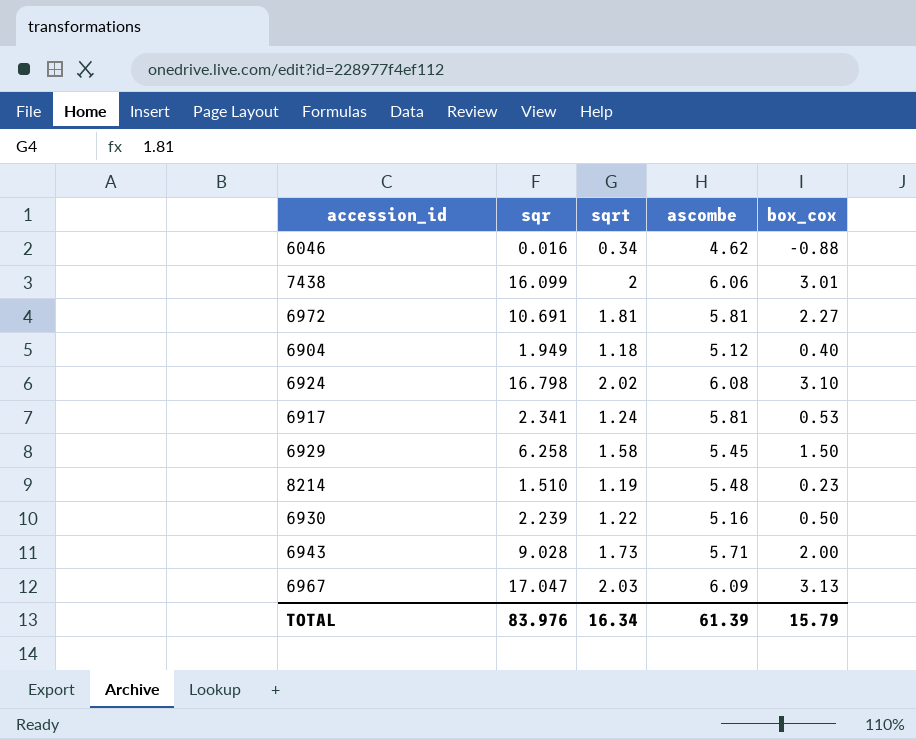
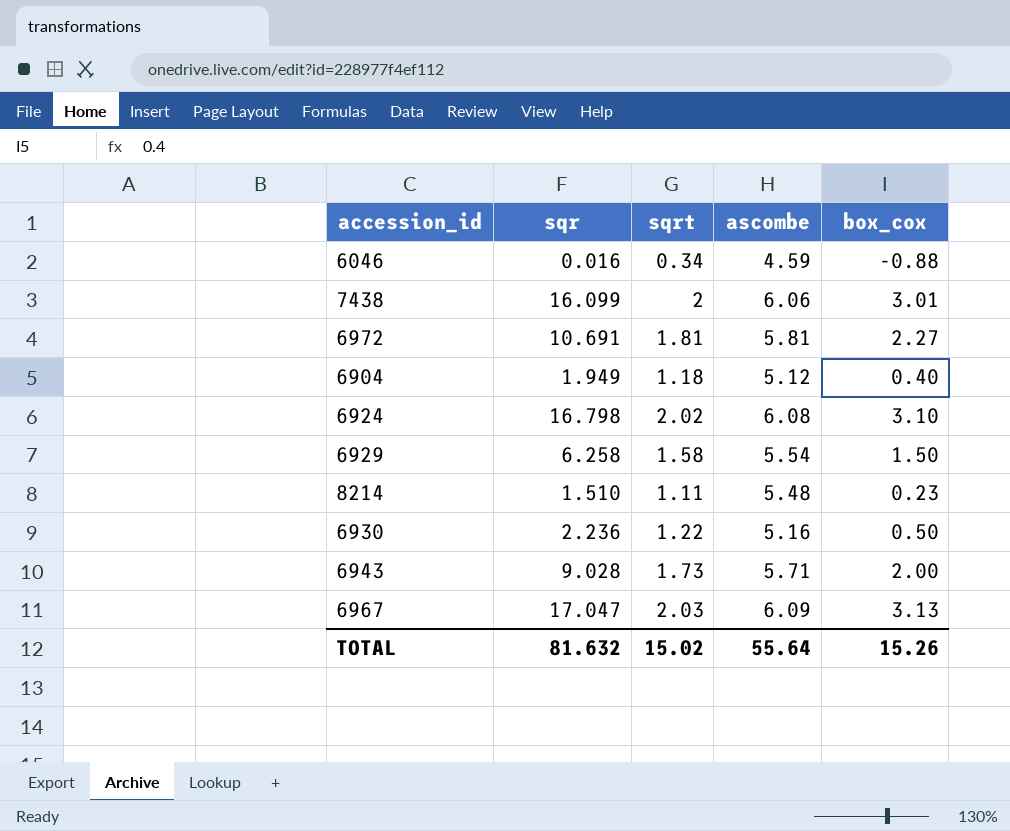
row 6917: 2.341 | 1.24 | 5.81 | 0.53 -> none
6046 | ascombe: 4.62 -> 4.59
6929 | ascombe: 5.45 -> 5.54
8214 | sqrt: 1.19 -> 1.11
6930 | sqr: 2.239 -> 2.236
TOTAL | sqr: 83.976 -> 81.632
TOTAL | sqrt: 16.34 -> 15.02
TOTAL | ascombe: 61.39 -> 55.64
TOTAL | box_cox: 15.79 -> 15.26

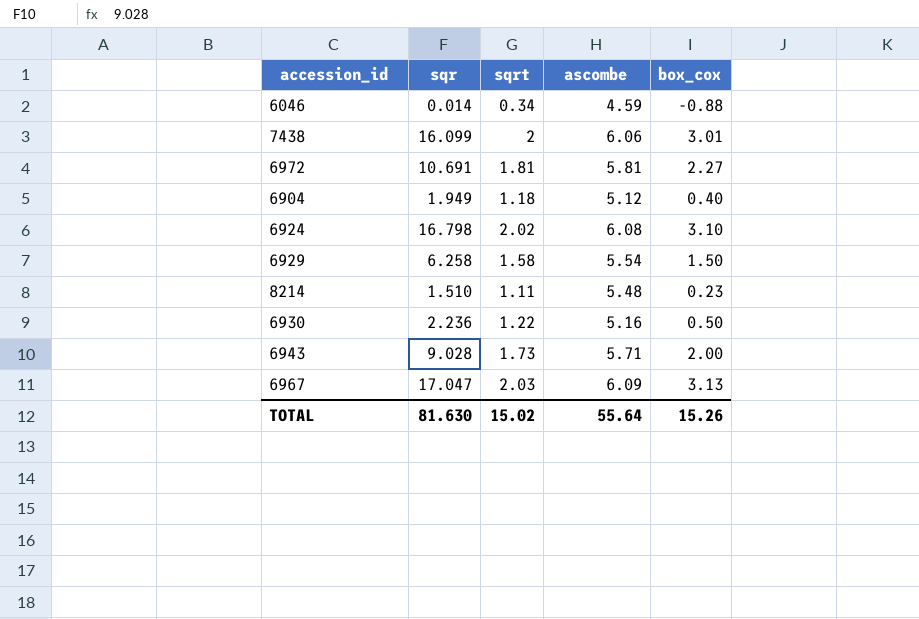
6046 | sqr: 0.016 -> 0.014
TOTAL | sqr: 81.632 -> 81.630

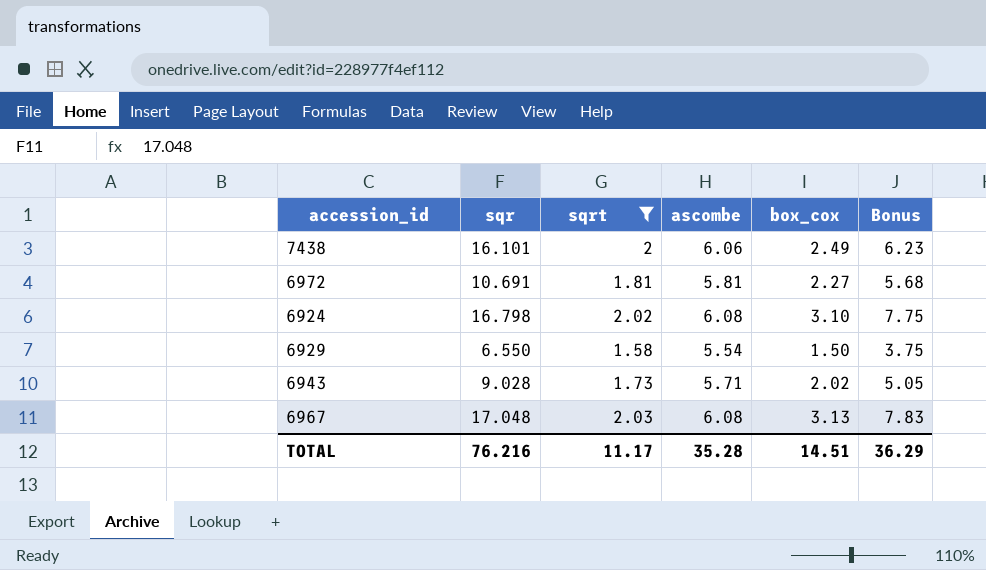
filter: none -> sqrt >= 1.58
column Bonus | formula: none -> [box_cox] * 2.5
7438 | sqr: 16.099 -> 16.101
7438 | box_cox: 3.01 -> 2.49
6929 | sqr: 6.258 -> 6.550
6943 | box_cox: 2.00 -> 2.02
6967 | sqr: 17.047 -> 17.048
6967 | ascombe: 6.09 -> 6.08
TOTAL | sqr: 81.630 -> 76.216
TOTAL | sqrt: 15.02 -> 11.17
TOTAL | ascombe: 55.64 -> 35.28
TOTAL | box_cox: 15.26 -> 14.51

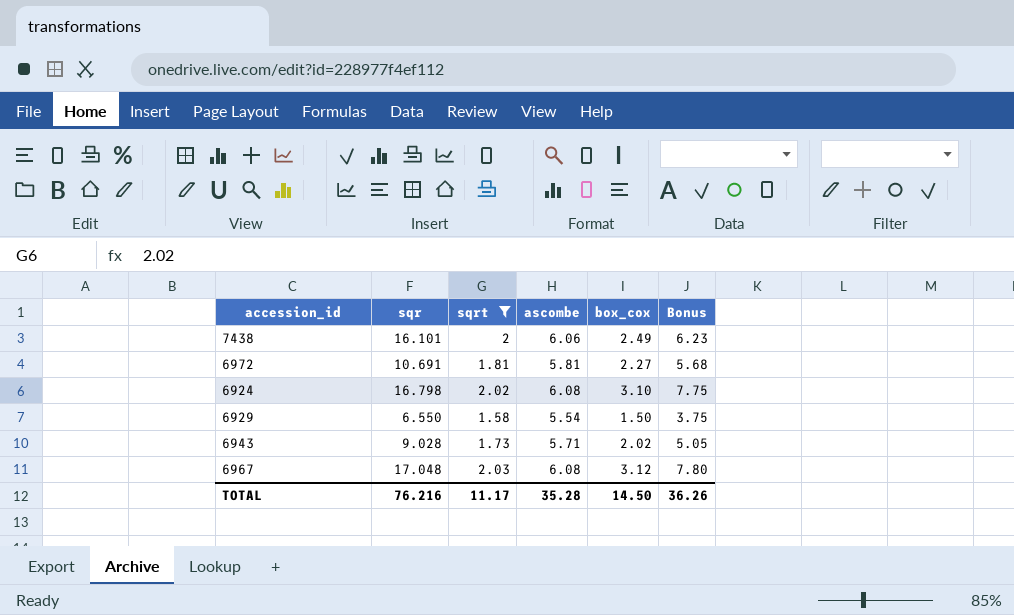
6967 | box_cox: 3.13 -> 3.12
6967 | Bonus: 7.83 -> 7.80
TOTAL | box_cox: 14.51 -> 14.50
TOTAL | Bonus: 36.29 -> 36.26

